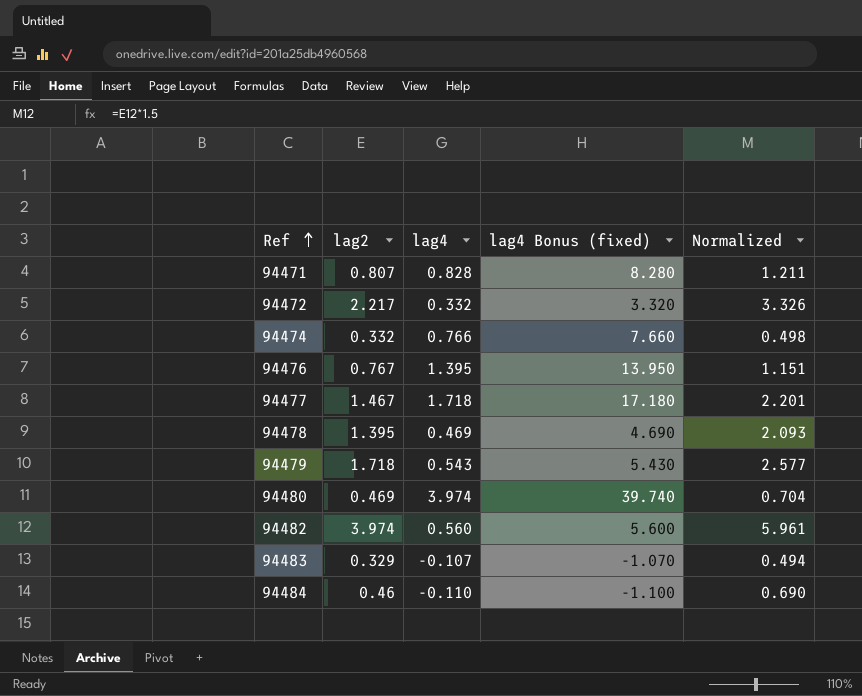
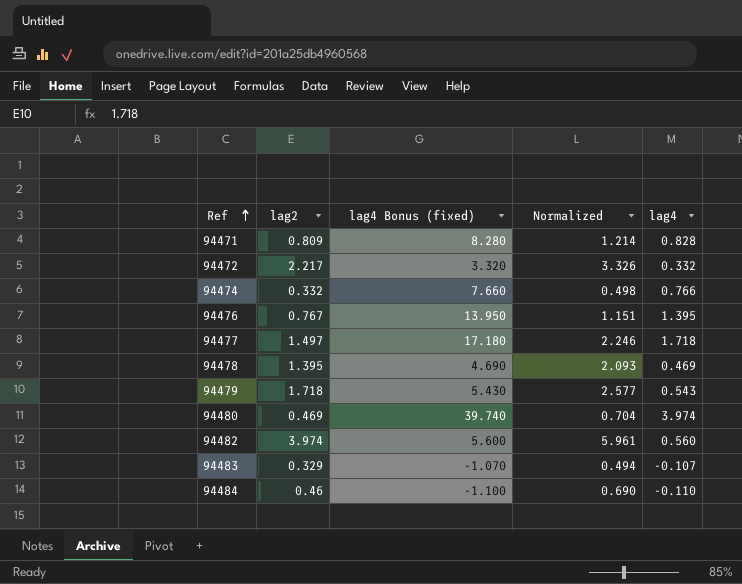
column lag4 | position: 3 -> 5
94471 | lag2: 0.807 -> 0.809
94471 | Normalized: 1.211 -> 1.214
94477 | lag2: 1.467 -> 1.497
94477 | Normalized: 2.201 -> 2.246

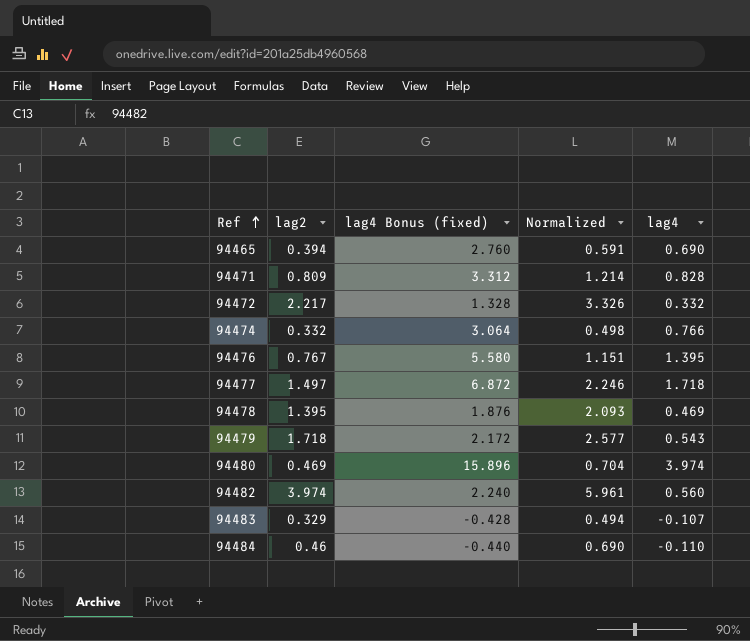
column lag4 Bonus (fixed) | formula: [lag4] * 10 -> [lag4] * 4
row 94465: none -> 0.394 | 2.760 | 0.591 | 0.690

